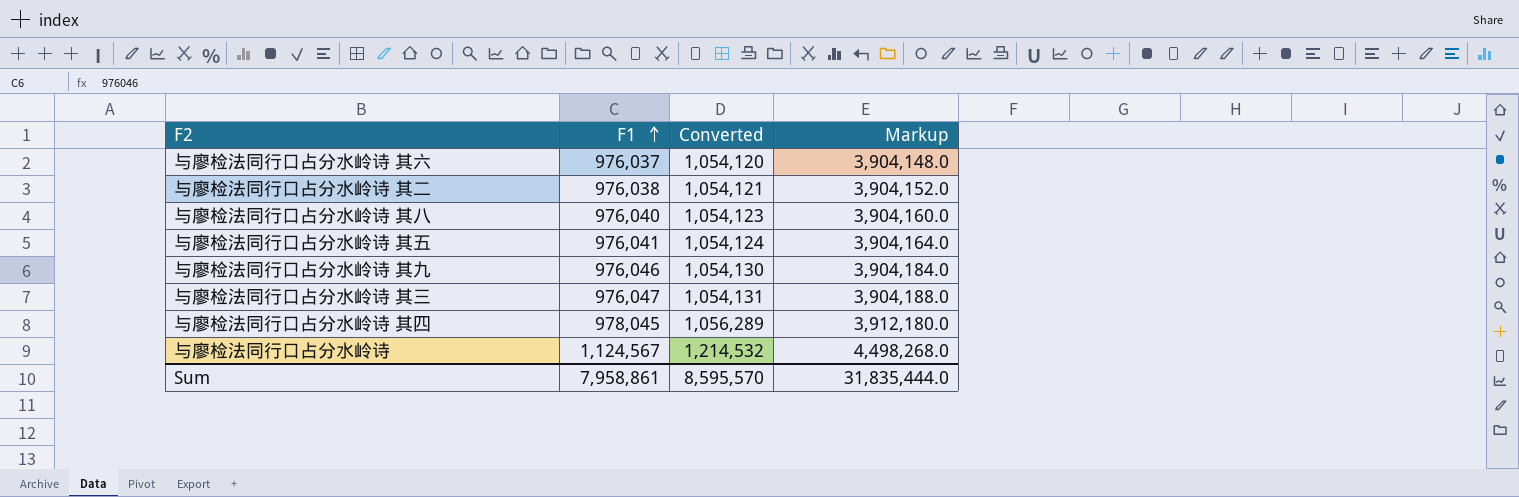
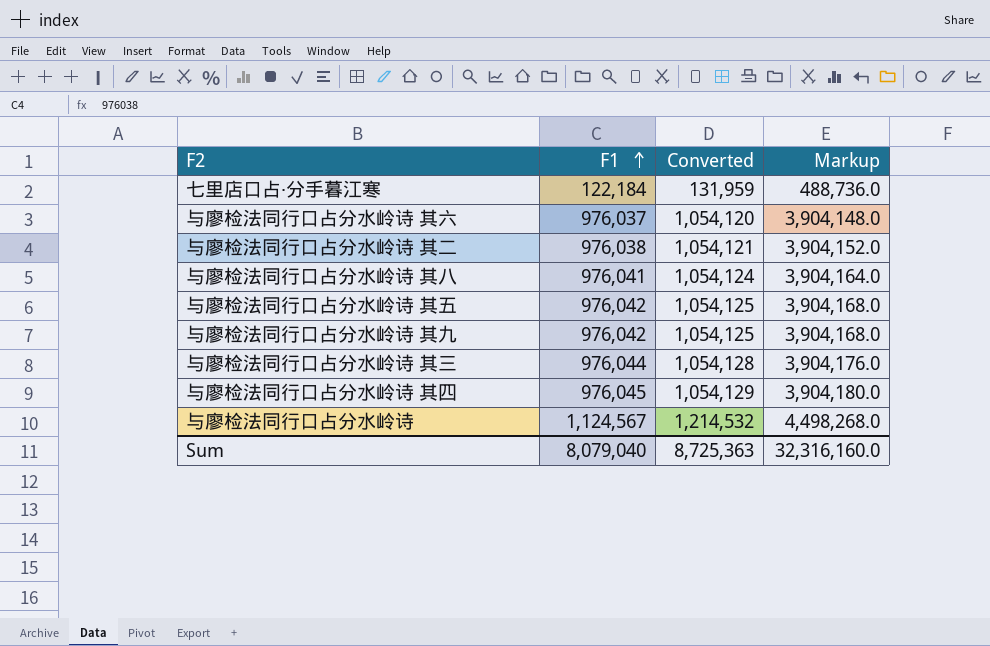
row 七里店口占·分手暮江寒: none -> 122,184 | 131,959 | 488,736.0
与廖检法同行口占分水岭诗 其八 | F1: 976,040 -> 976,041
与廖检法同行口占分水岭诗 其八 | Converted: 1,054,123 -> 1,054,124
与廖检法同行口占分水岭诗 其八 | Markup: 3,904,160.0 -> 3,904,164.0
与廖检法同行口占分水岭诗 其五 | F1: 976,041 -> 976,042
与廖检法同行口占分水岭诗 其五 | Converted: 1,054,124 -> 1,054,125
与廖检法同行口占分水岭诗 其五 | Markup: 3,904,164.0 -> 3,904,168.0
与廖检法同行口占分水岭诗 其九 | F1: 976,046 -> 976,042
与廖检法同行口占分水岭诗 其九 | Converted: 1,054,130 -> 1,054,125
与廖检法同行口占分水岭诗 其九 | Markup: 3,904,184.0 -> 3,904,168.0
与廖检法同行口占分水岭诗 其三 | F1: 976,047 -> 976,044
与廖检法同行口占分水岭诗 其三 | Converted: 1,054,131 -> 1,054,128
与廖检法同行口占分水岭诗 其三 | Markup: 3,904,188.0 -> 3,904,176.0
与廖检法同行口占分水岭诗 其四 | F1: 978,045 -> 976,045
与廖检法同行口占分水岭诗 其四 | Converted: 1,056,289 -> 1,054,129
与廖检法同行口占分水岭诗 其四 | Markup: 3,912,180.0 -> 3,904,180.0
Sum | F1: 7,958,861 -> 8,079,040
Sum | Converted: 8,595,570 -> 8,725,363
Sum | Markup: 31,835,444.0 -> 32,316,160.0

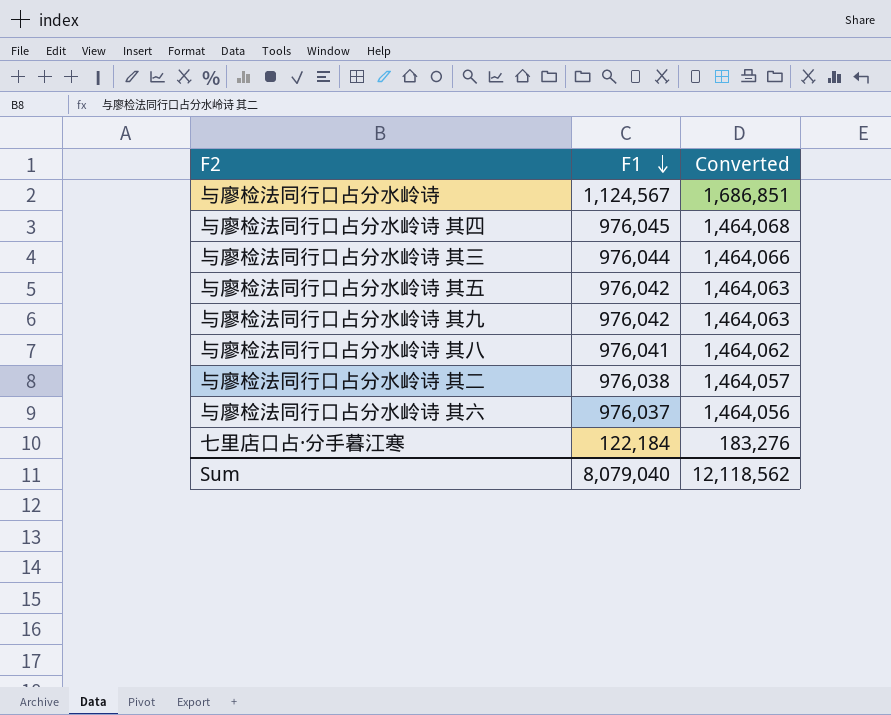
row order: F1 ascending -> F1 descending
column Markup | formula: [F1] * 4 -> none
column Converted | formula: [F1] * 1.08 -> [F1] * 1.5
Sum | Converted: 8,725,363 -> 12,118,562

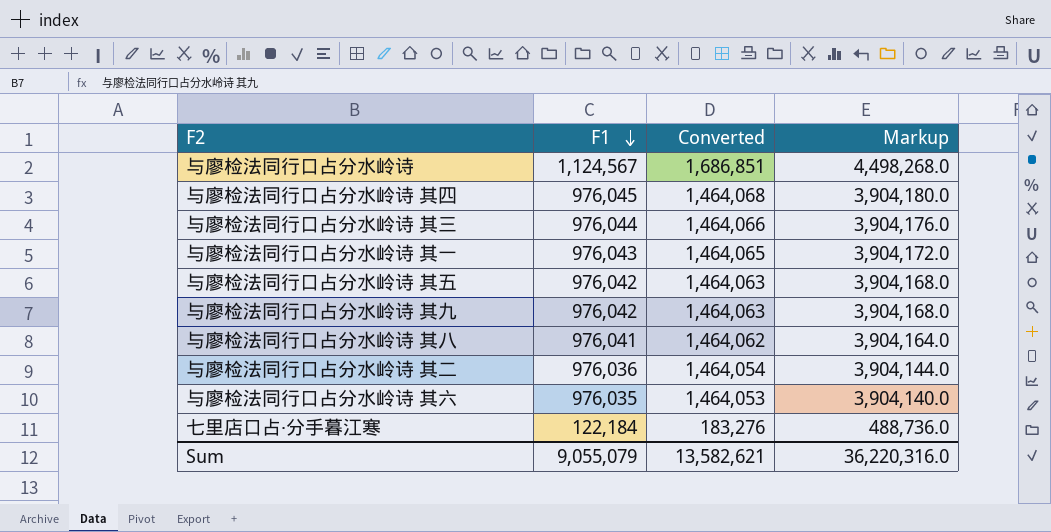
column Markup | formula: none -> [F1] * 4
row 与廖检法同行口占分水岭诗 其一: none -> 976,043 | 1,464,065 | 3,904,172.0
与廖检法同行口占分水岭诗 其二 | F1: 976,038 -> 976,036
与廖检法同行口占分水岭诗 其二 | Converted: 1,464,057 -> 1,464,054
与廖检法同行口占分水岭诗 其六 | F1: 976,037 -> 976,035
与廖检法同行口占分水岭诗 其六 | Converted: 1,464,056 -> 1,464,053
Sum | F1: 8,079,040 -> 9,055,079
Sum | Converted: 12,118,562 -> 13,582,621

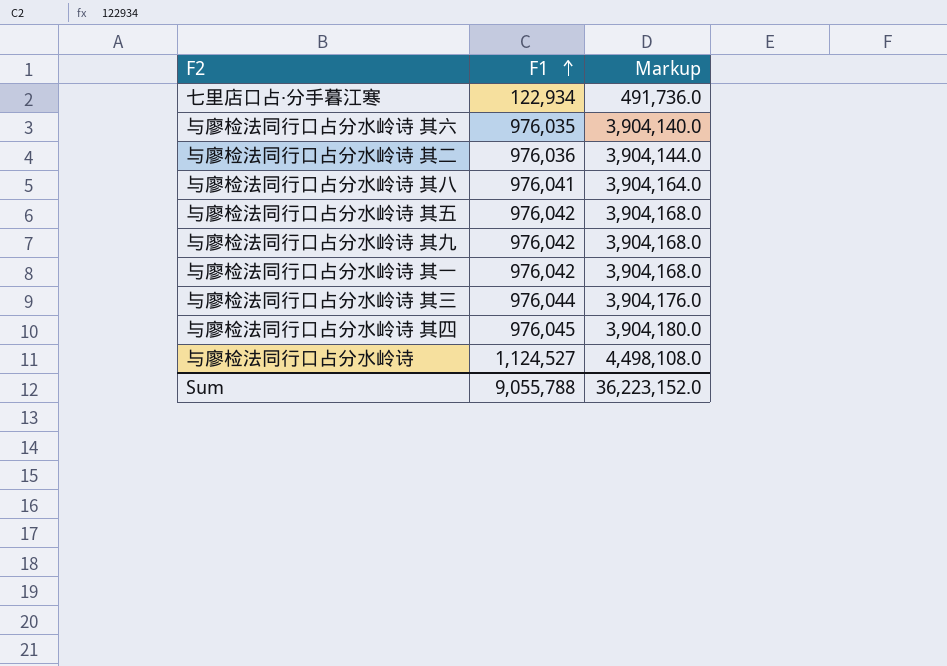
row order: F1 descending -> F1 ascending
column Converted | formula: [F1] * 1.5 -> none
七里店口占·分手暮江寒 | F1: 122,184 -> 122,934
七里店口占·分手暮江寒 | Markup: 488,736.0 -> 491,736.0
与廖检法同行口占分水岭诗 其一 | F1: 976,043 -> 976,042
与廖检法同行口占分水岭诗 其一 | Markup: 3,904,172.0 -> 3,904,168.0
与廖检法同行口占分水岭诗 | F1: 1,124,567 -> 1,124,527
与廖检法同行口占分水岭诗 | Markup: 4,498,268.0 -> 4,498,108.0
Sum | F1: 9,055,079 -> 9,055,788
Sum | Markup: 36,220,316.0 -> 36,223,152.0

